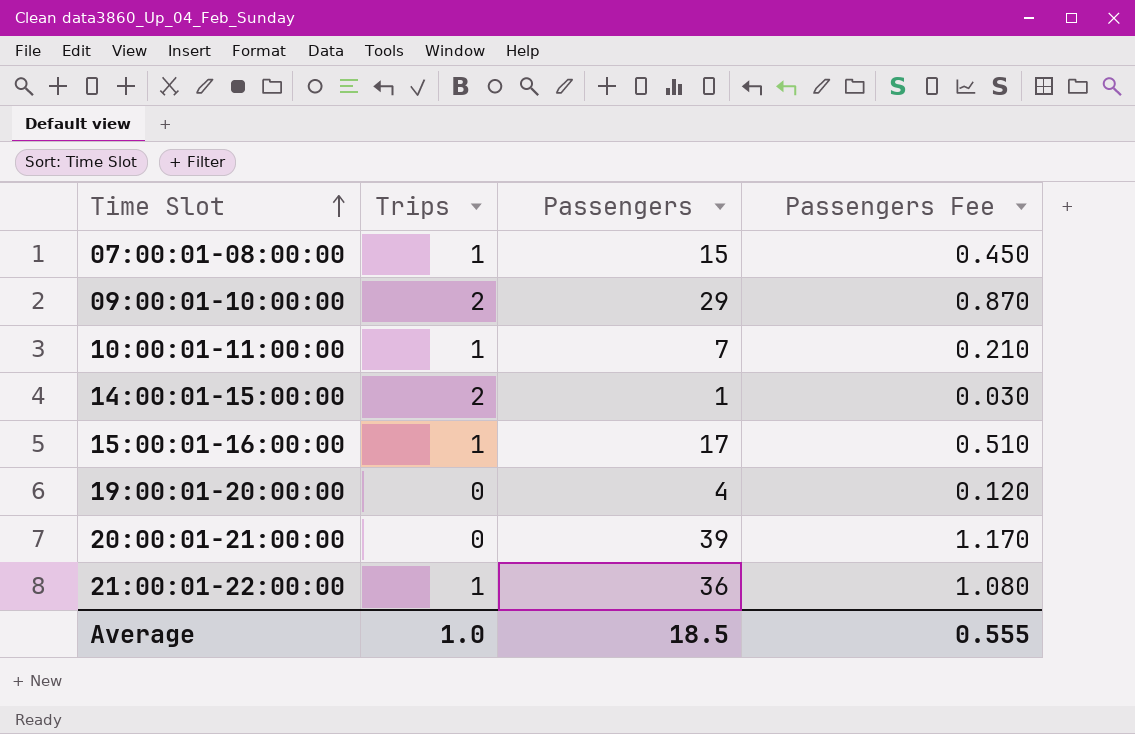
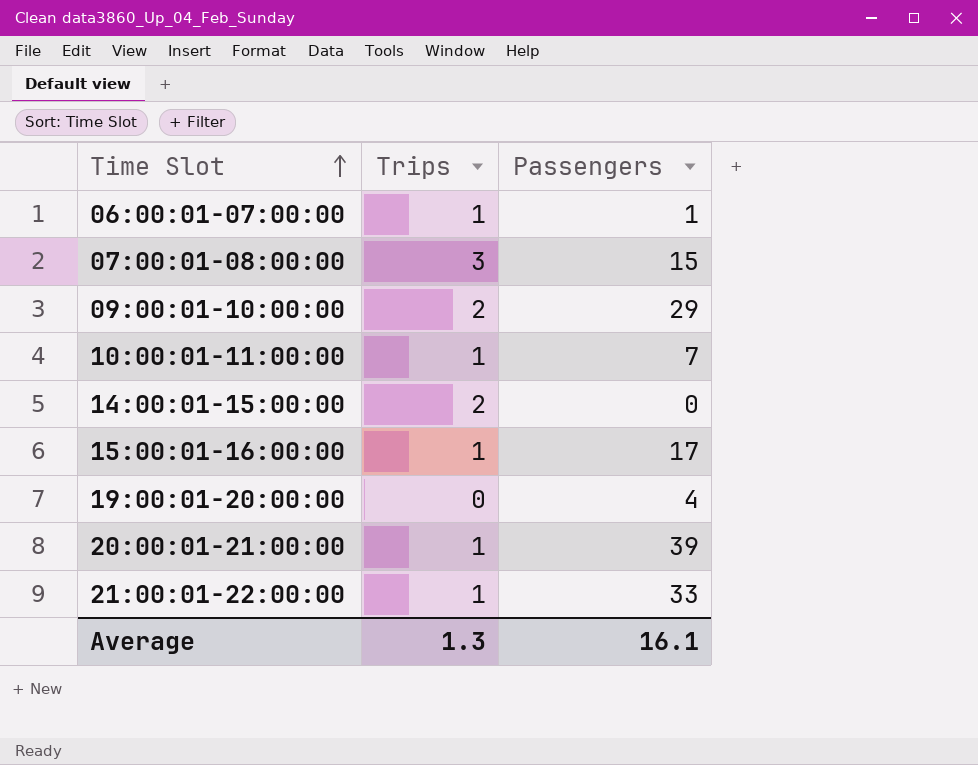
column Passengers Fee | formula: [Passengers] * 0.03 -> none
row 06:00:01-07:00:00: none -> 1 | 1
07:00:01-08:00:00 | Trips: 1 -> 3
14:00:01-15:00:00 | Passengers: 1 -> 0
20:00:01-21:00:00 | Trips: 0 -> 1
21:00:01-22:00:00 | Passengers: 36 -> 33
Average | Trips: 1.0 -> 1.3
Average | Passengers: 18.5 -> 16.1

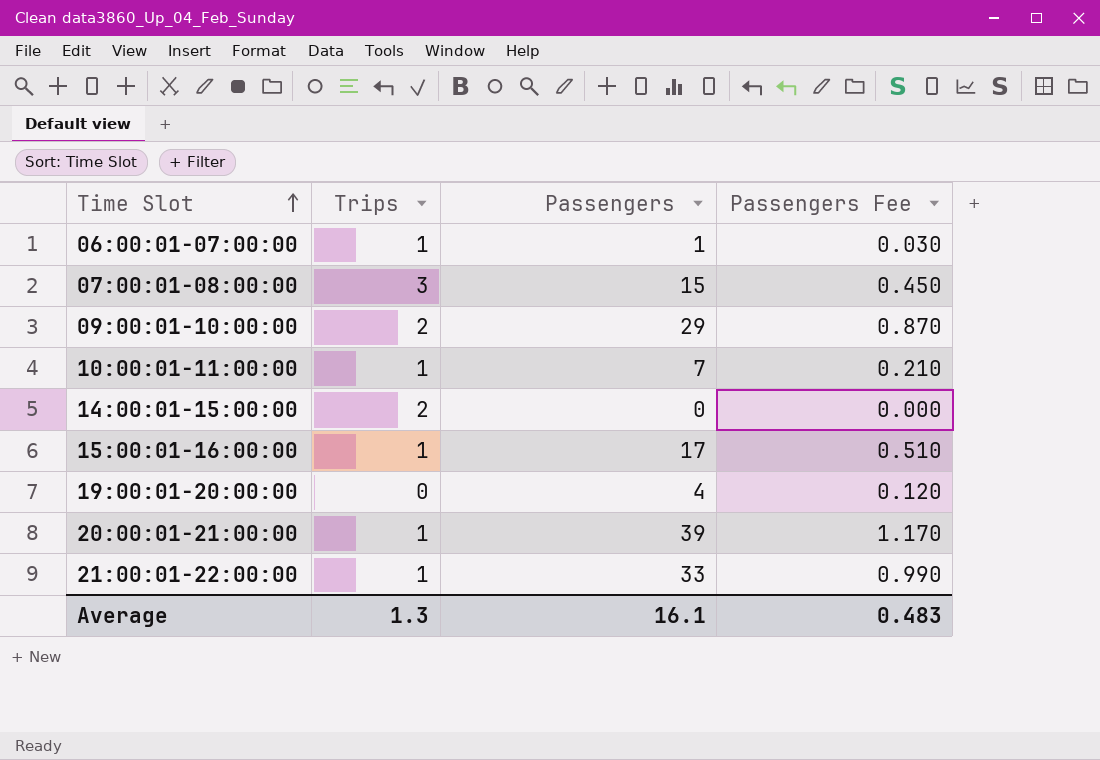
column Passengers Fee | formula: none -> [Passengers] * 0.03

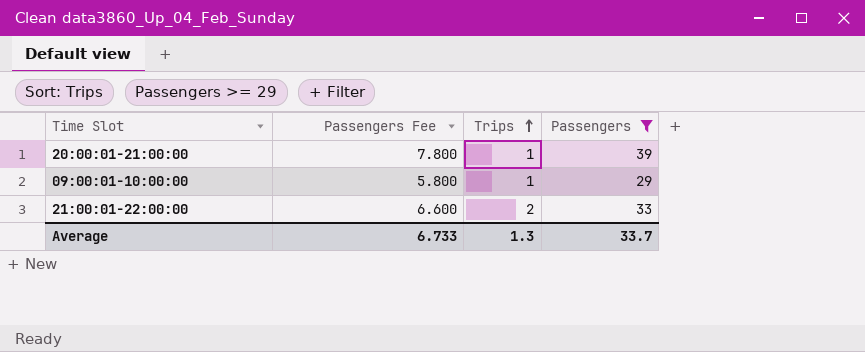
filter: none -> Passengers >= 29
row order: Time Slot ascending -> Trips ascending
column Passengers Fee | formula: [Passengers] * 0.03 -> [Passengers] * 0.2
column Passengers Fee | position: 4 -> 2
09:00:01-10:00:00 | Trips: 2 -> 1
21:00:01-22:00:00 | Trips: 1 -> 2
Average | Passengers Fee: 0.483 -> 6.733
Average | Passengers: 16.1 -> 33.7

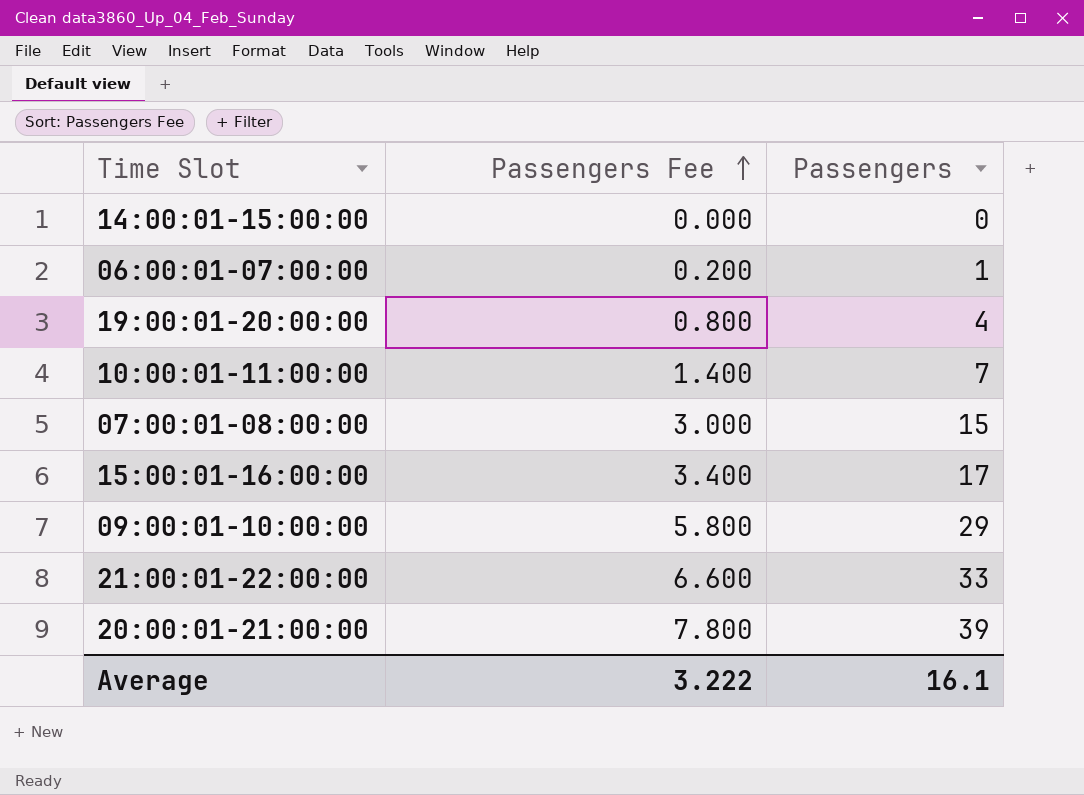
filter: Passengers >= 29 -> none
row order: Trips ascending -> Passengers Fee ascending
column Trips | position: 3 -> none
Average | Passengers Fee: 6.733 -> 3.222
Average | Passengers: 33.7 -> 16.1

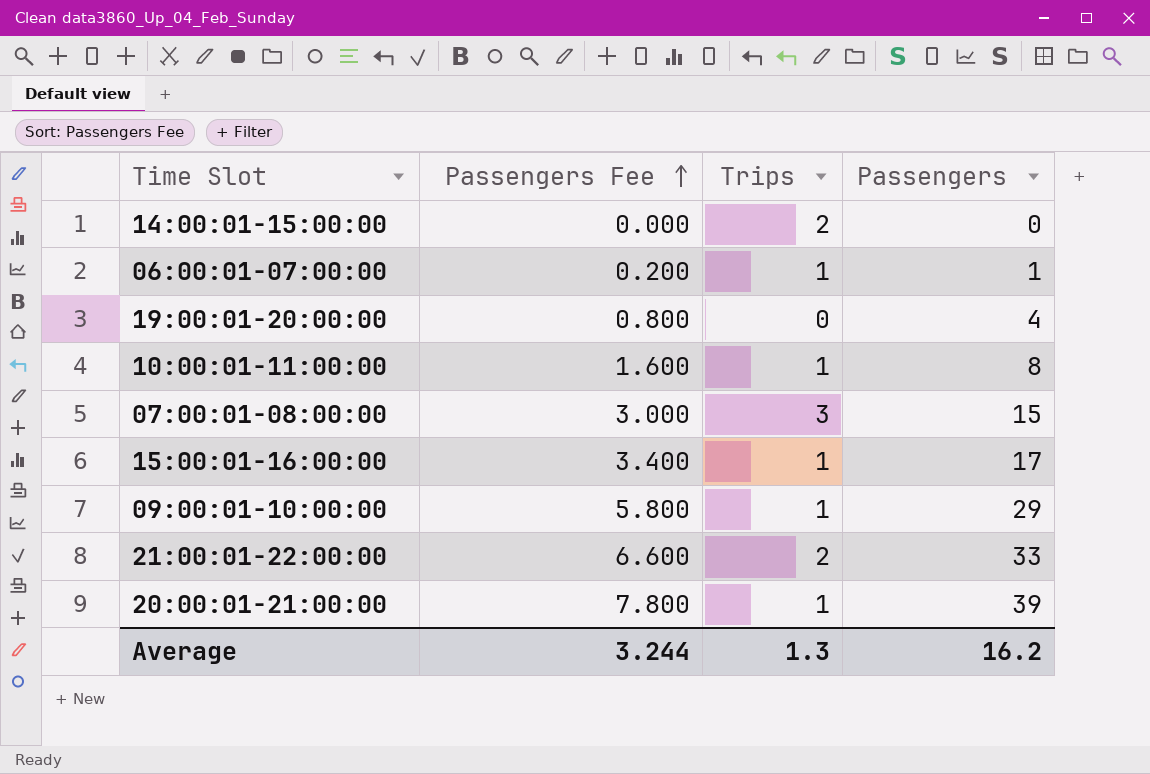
column Trips | position: none -> 3
10:00:01-11:00:00 | Passengers Fee: 1.400 -> 1.600
10:00:01-11:00:00 | Passengers: 7 -> 8
Average | Passengers Fee: 3.222 -> 3.244
Average | Passengers: 16.1 -> 16.2

